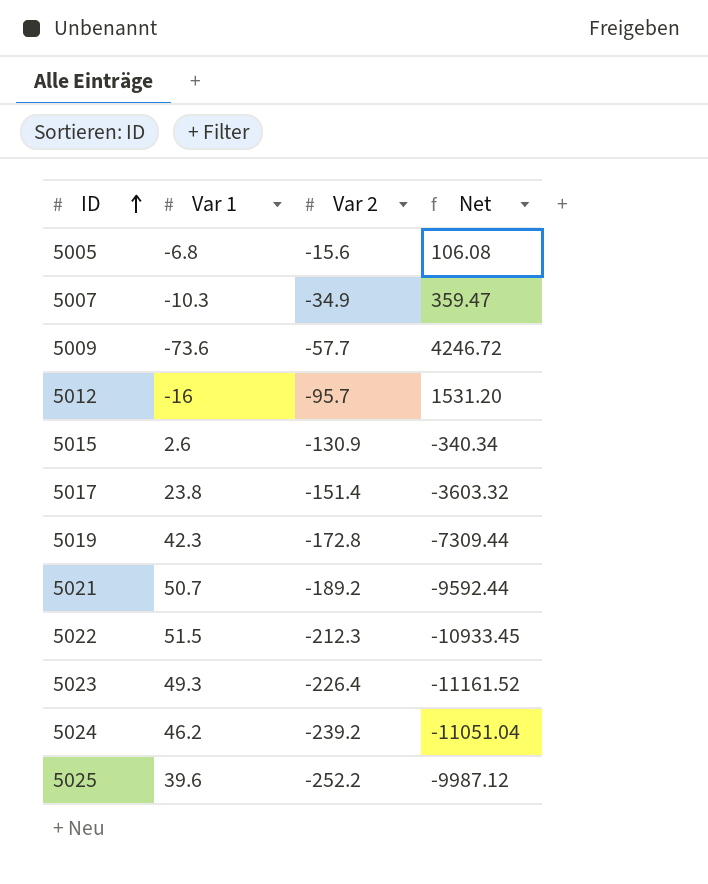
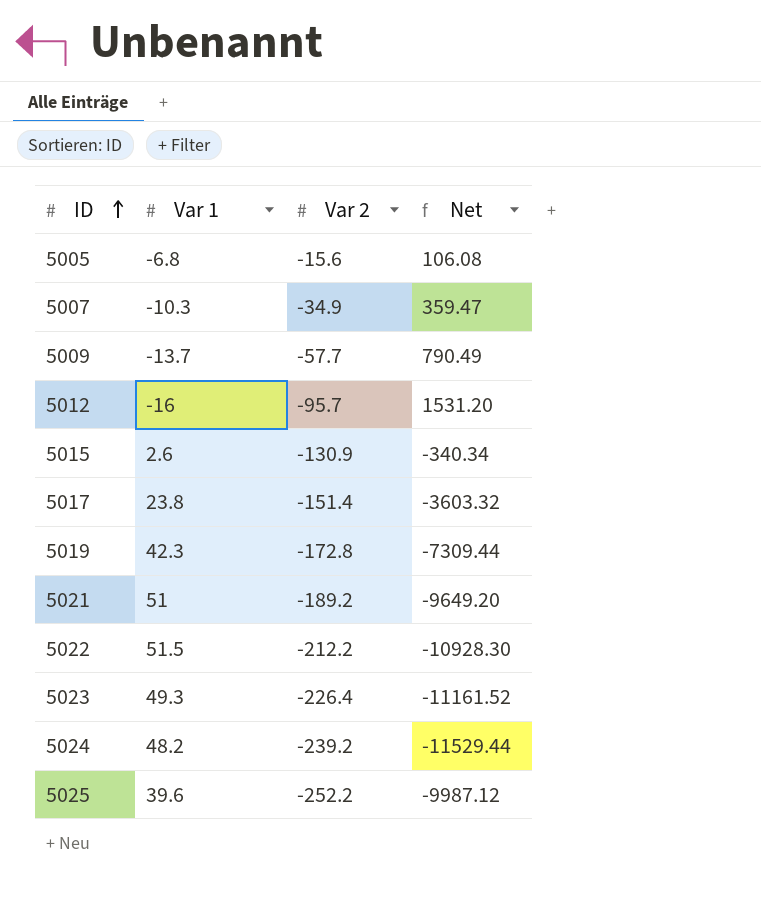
5009 | Var 1: -73.6 -> -13.7
5009 | Net: 4246.72 -> 790.49
5021 | Var 1: 50.7 -> 51
5021 | Net: -9592.44 -> -9649.20
5022 | Var 2: -212.3 -> -212.2
5022 | Net: -10933.45 -> -10928.30
5024 | Var 1: 46.2 -> 48.2
5024 | Net: -11051.04 -> -11529.44

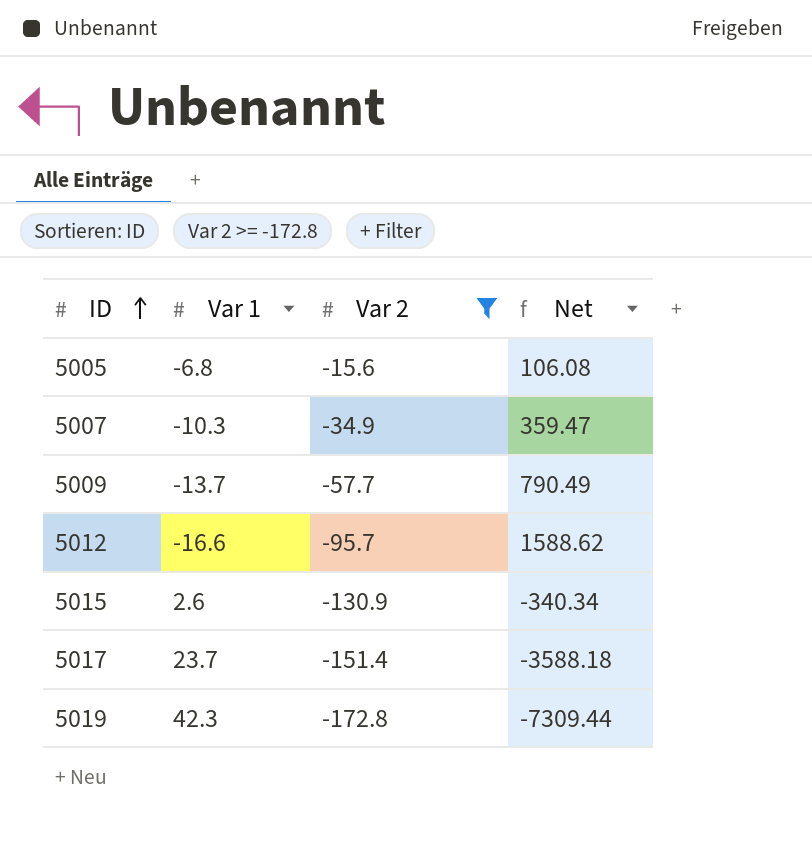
filter: none -> Var 2 >= -172.8
5012 | Var 1: -16 -> -16.6
5012 | Net: 1531.20 -> 1588.62
5017 | Var 1: 23.8 -> 23.7
5017 | Net: -3603.32 -> -3588.18

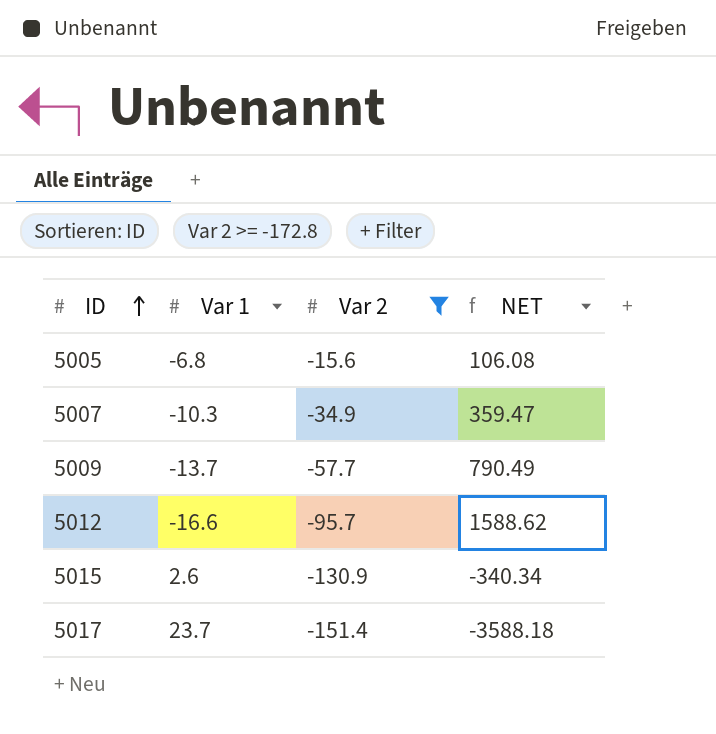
column name: Net -> NET
row 5019: 42.3 | -172.8 | -7309.44 -> none

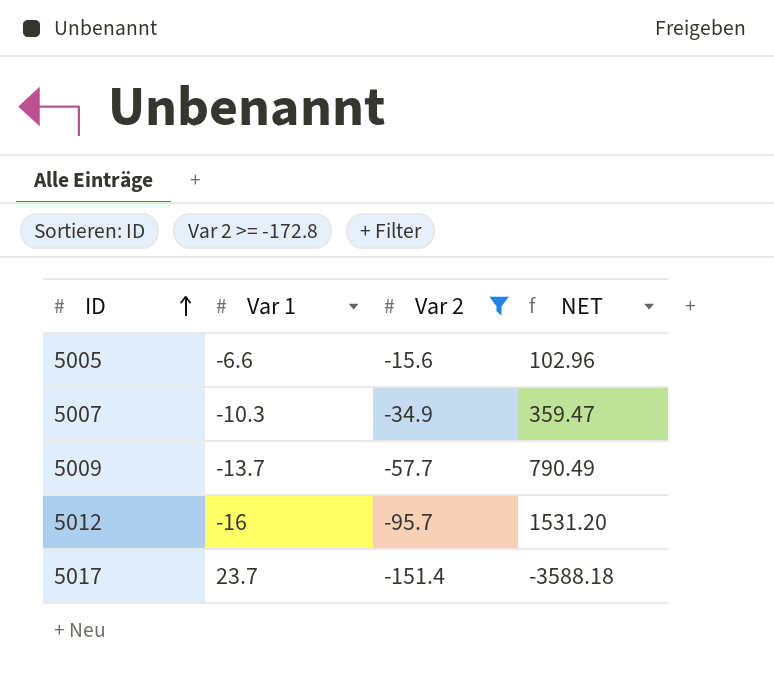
row 5015: 2.6 | -130.9 | -340.34 -> none
5005 | Var 1: -6.8 -> -6.6
5005 | NET: 106.08 -> 102.96
5012 | Var 1: -16.6 -> -16
5012 | NET: 1588.62 -> 1531.20

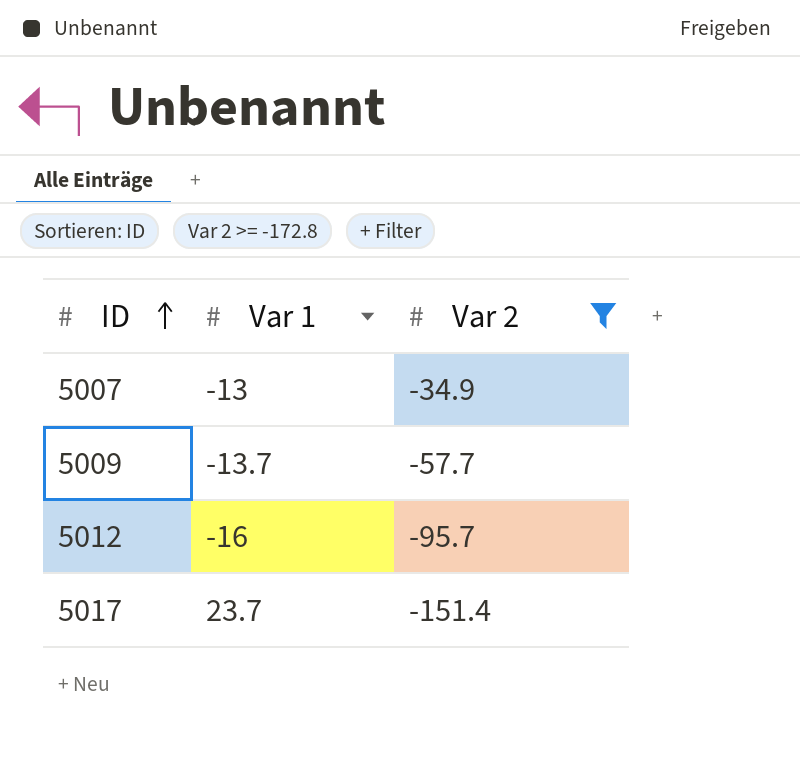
column NET | formula: [Var 1] * [Var 2] -> none
row 5005: -6.6 | -15.6 | 102.96 -> none
5007 | Var 1: -10.3 -> -13

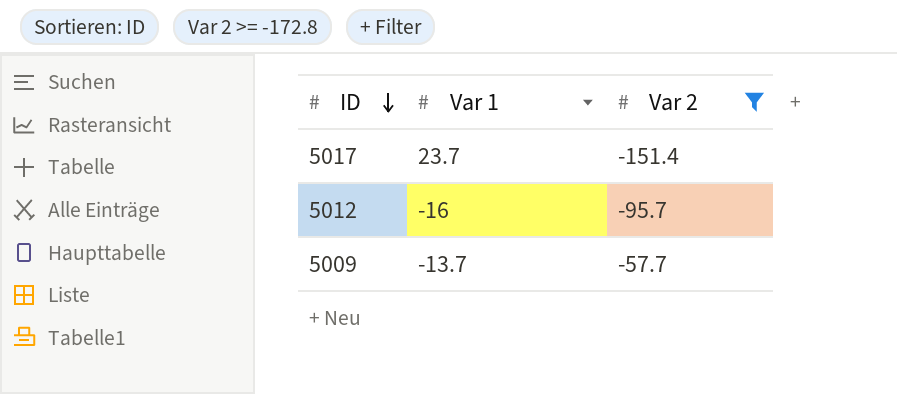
row order: ID ascending -> ID descending
row 5007: -13 | -34.9 -> none

